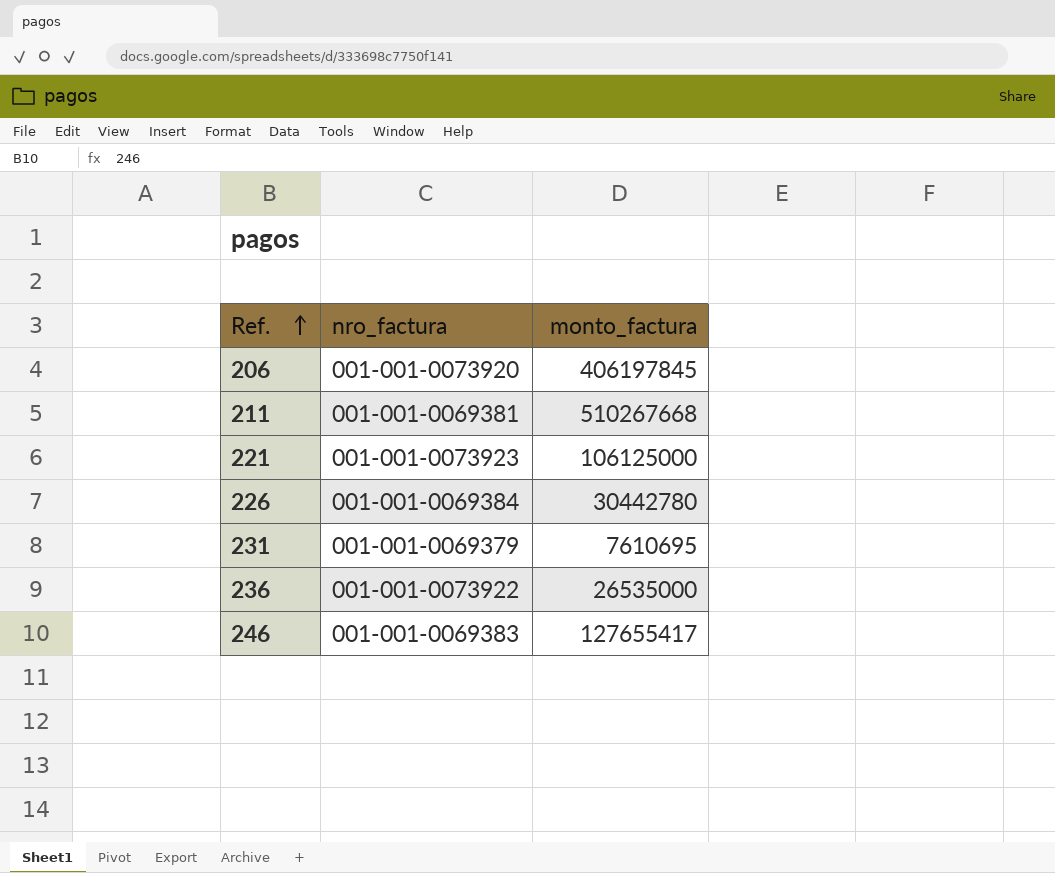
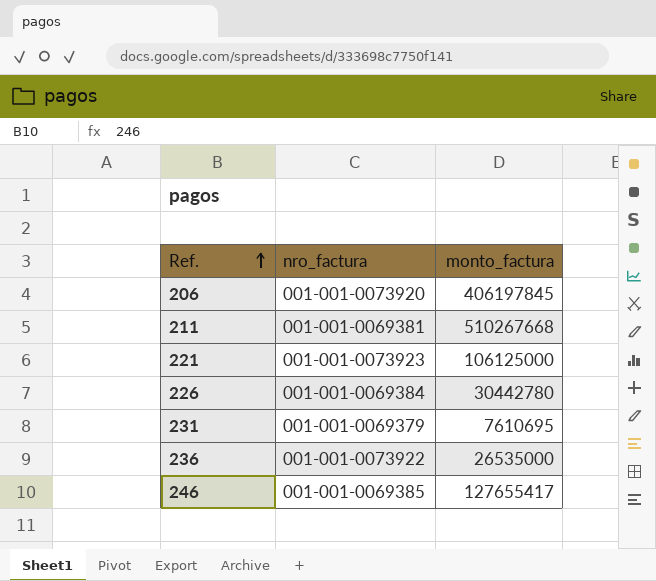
246 | nro_factura: 001-001-0069383 -> 001-001-0069385

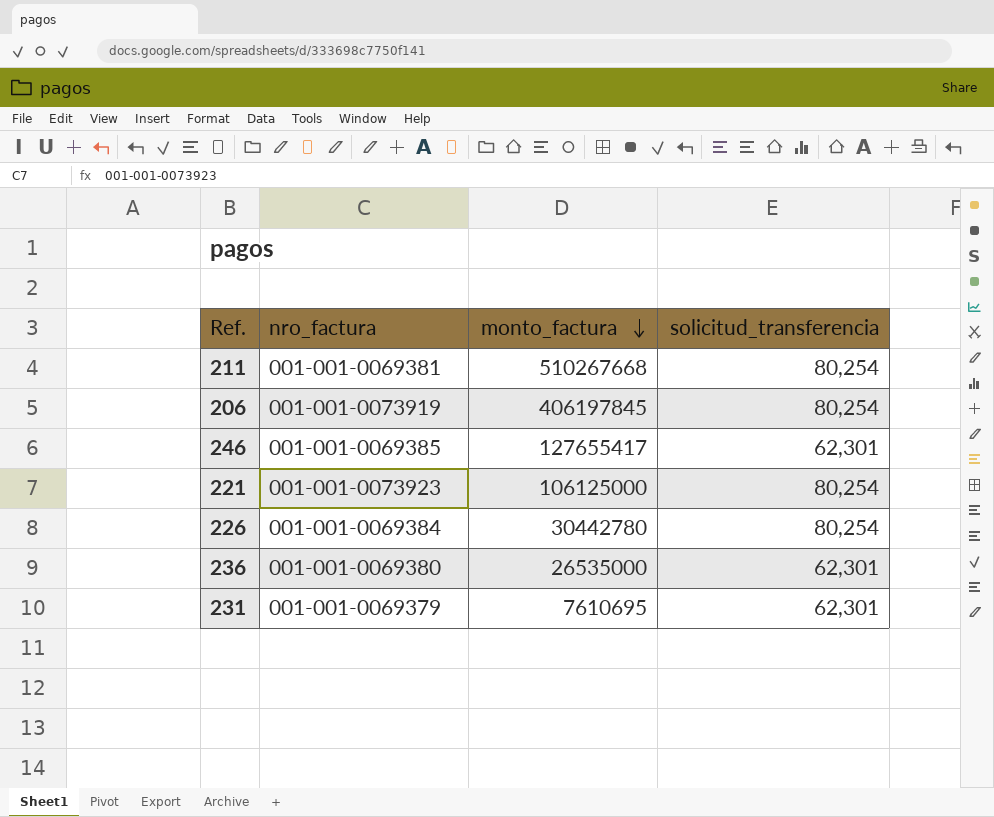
row order: Ref. ascending -> monto_factura descending
column solicitud_transferencia | position: none -> 4
206 | nro_factura: 001-001-0073920 -> 001-001-0073919
236 | nro_factura: 001-001-0073922 -> 001-001-0069380

